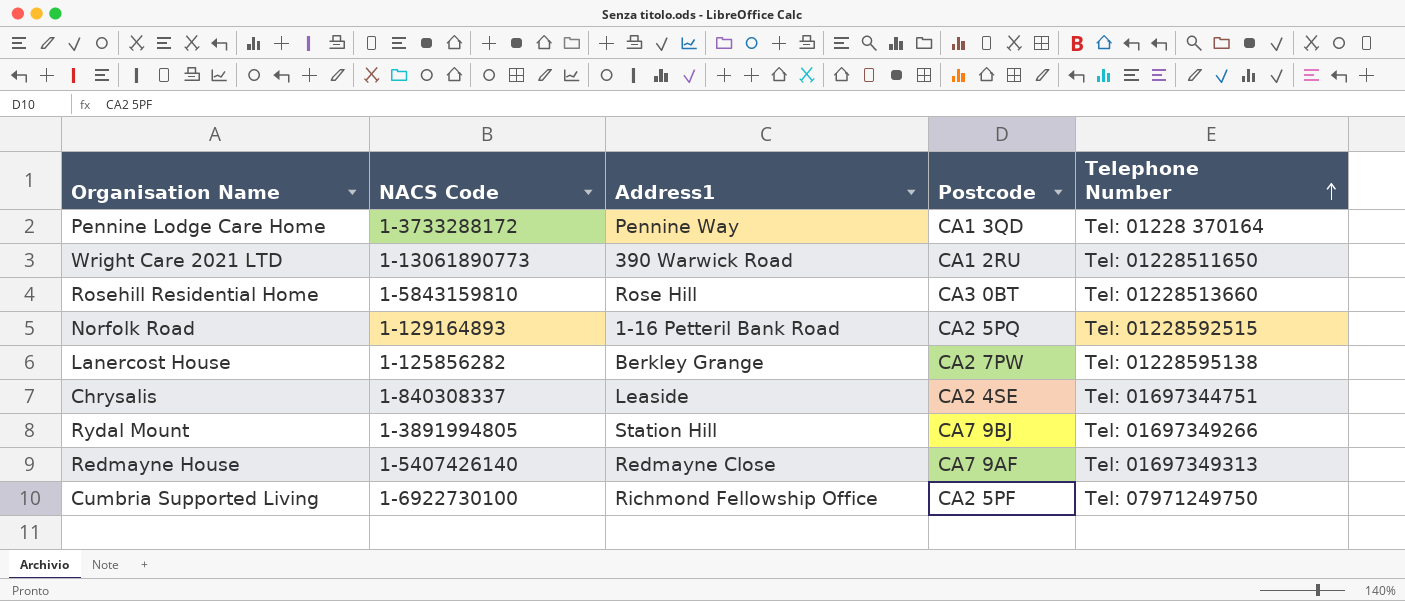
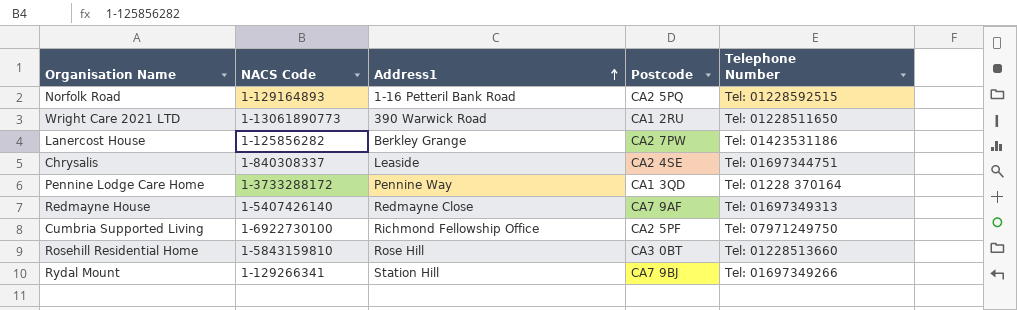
row order: Telephone Number ascending -> Address1 ascending
Lanercost House | Telephone Number: Tel: 01228595138 -> Tel: 01423531186
Rydal Mount | NACS Code: 1-3891994805 -> 1-129266341

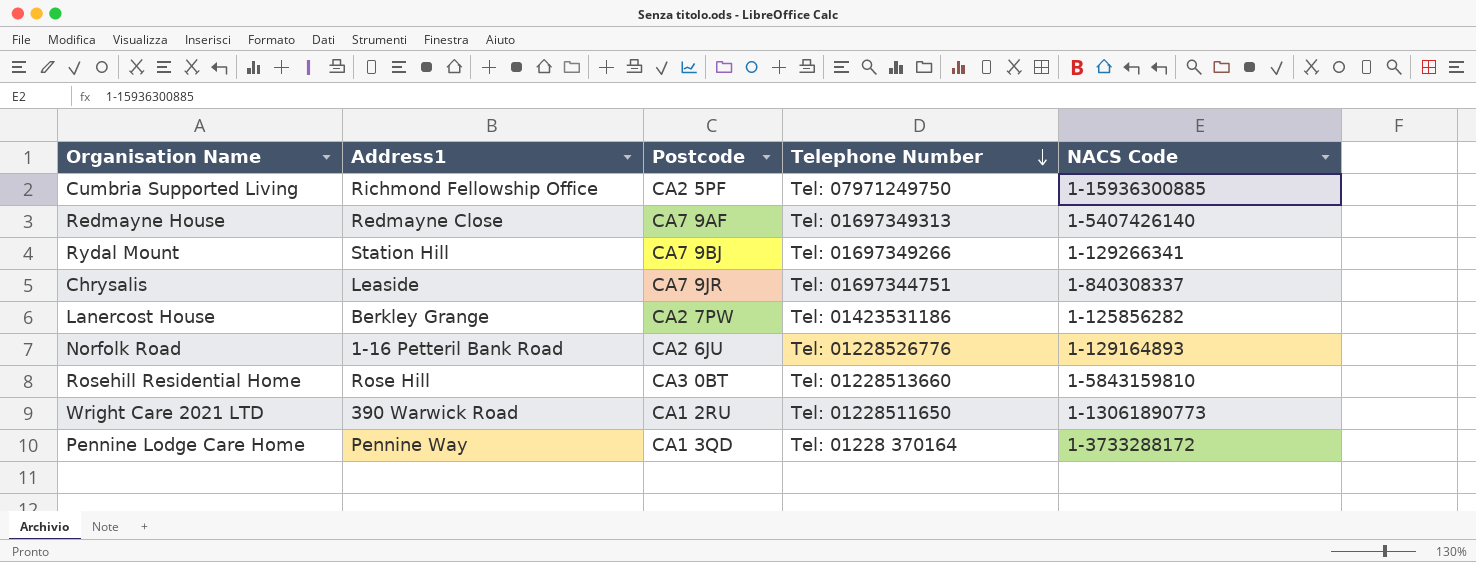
row order: Address1 ascending -> Telephone Number descending
column NACS Code | position: 2 -> 5
Cumbria Supported Living | NACS Code: 1-6922730100 -> 1-15936300885
Chrysalis | Postcode: CA2 4SE -> CA7 9JR
Norfolk Road | Postcode: CA2 5PQ -> CA2 6JU
Norfolk Road | Telephone Number: Tel: 01228592515 -> Tel: 01228526776

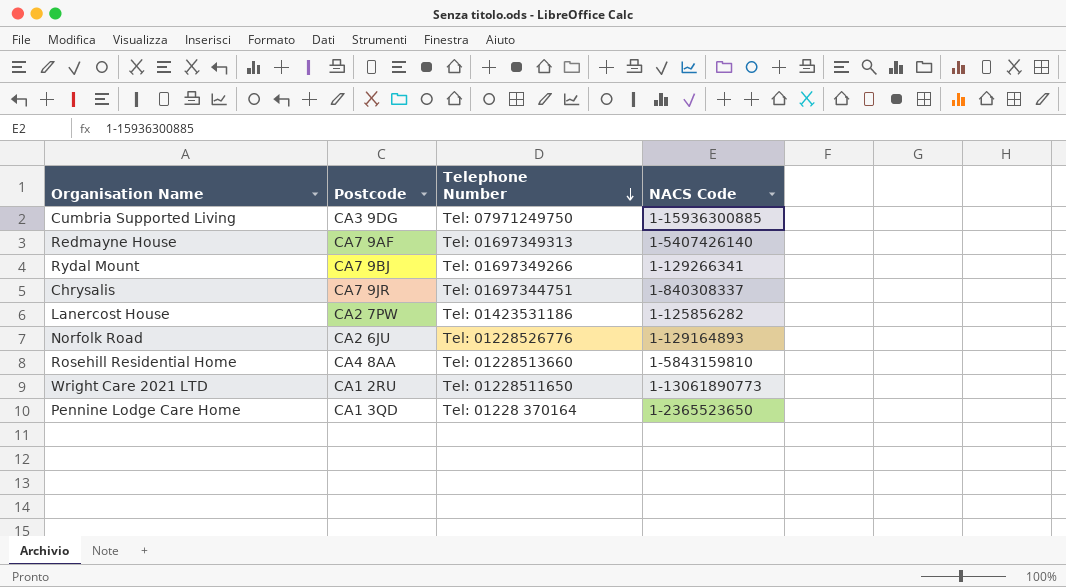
column Address1 | position: 2 -> none
Cumbria Supported Living | Postcode: CA2 5PF -> CA3 9DG
Rosehill Residential Home | Postcode: CA3 0BT -> CA4 8AA
Pennine Lodge Care Home | NACS Code: 1-3733288172 -> 1-2365523650

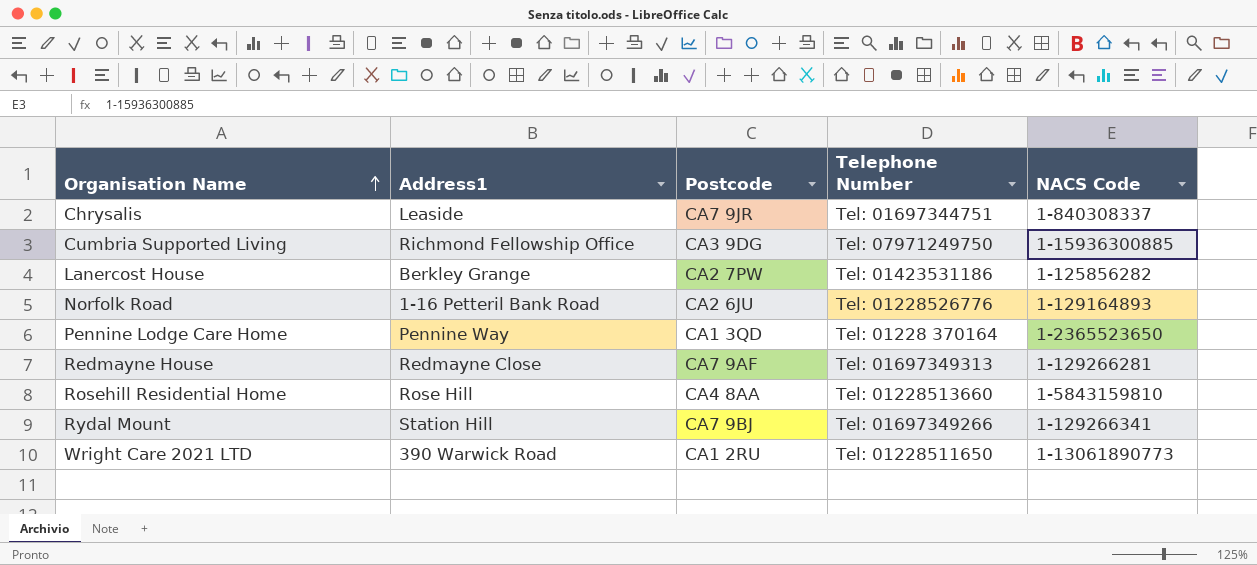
row order: Telephone Number descending -> Organisation Name ascending
column Address1 | position: none -> 2
Redmayne House | NACS Code: 1-5407426140 -> 1-129266281

